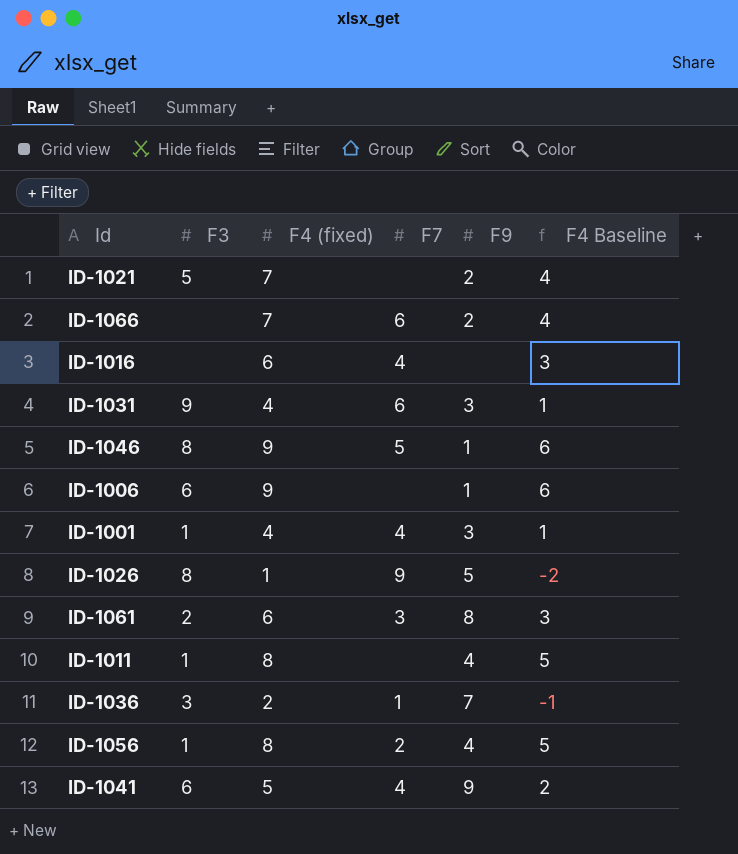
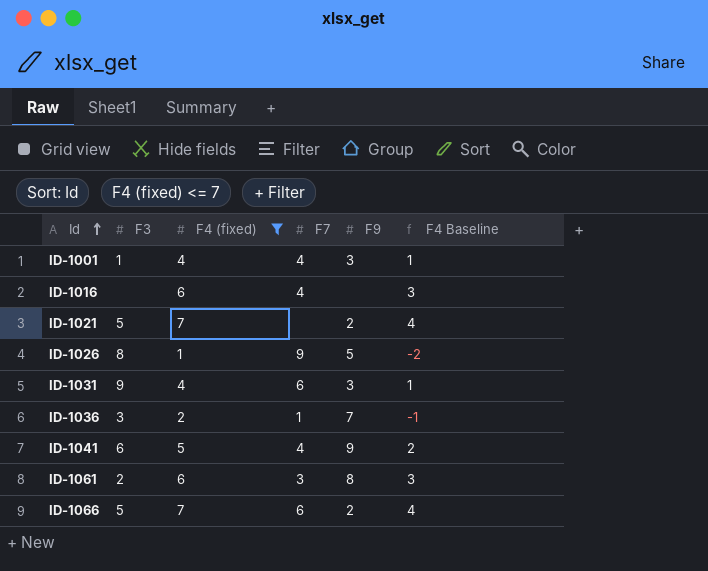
filter: none -> F4 (fixed) <= 7
row order: none -> Id ascending
ID-1066 | F3: none -> 5

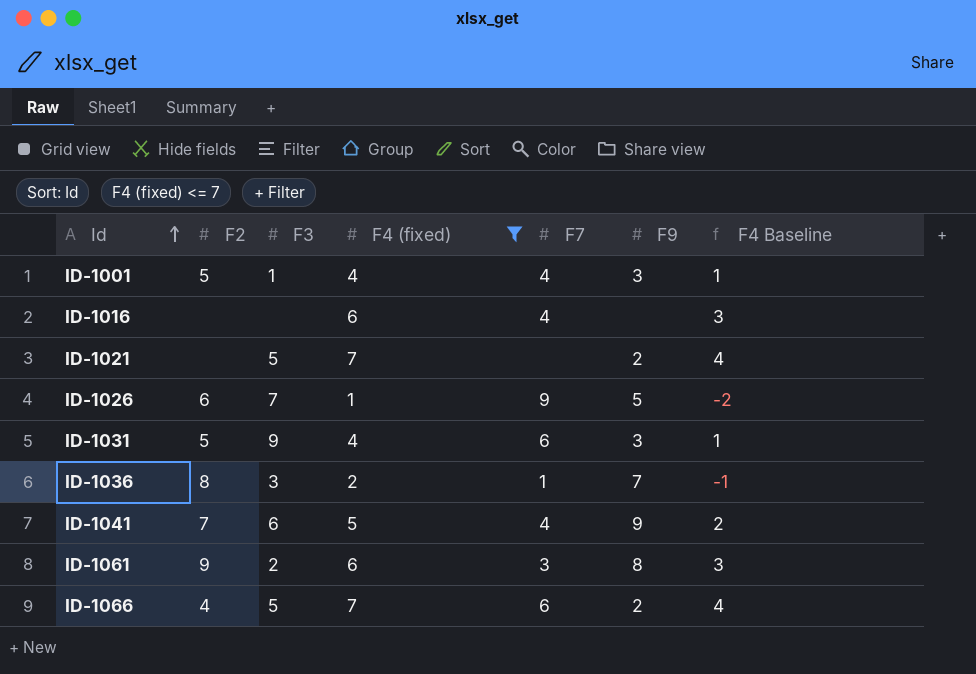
column F2 | position: none -> 2
ID-1026 | F3: 8 -> 7

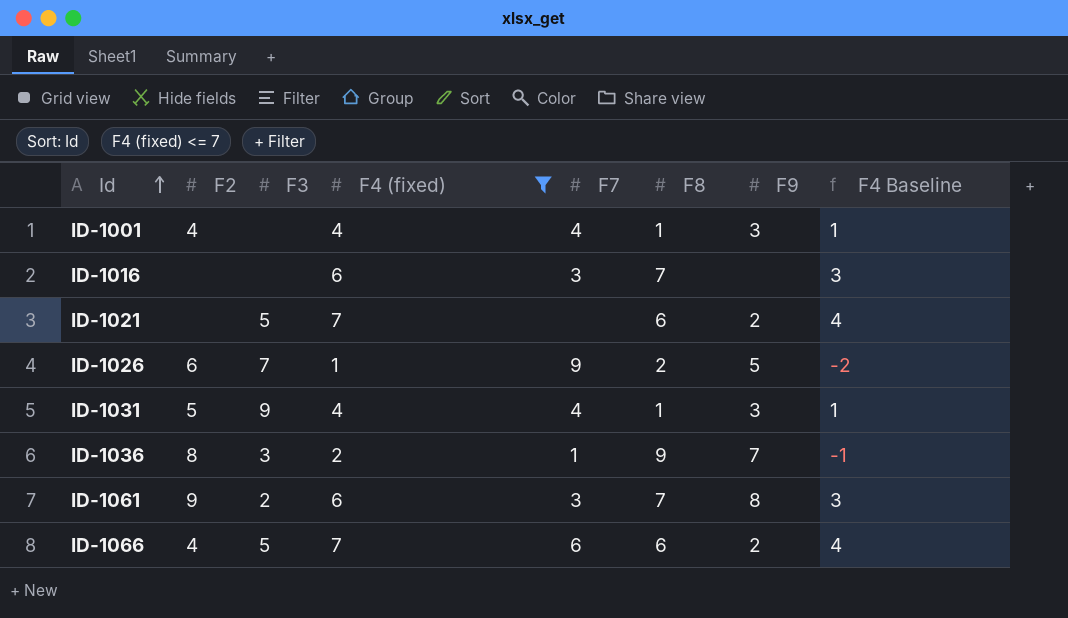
column F8 | position: none -> 6
row ID-1041: 7 | 6 | 5 | 4 | 9 | 2 -> none
ID-1001 | F2: 5 -> 4
ID-1001 | F3: 1 -> none
ID-1016 | F7: 4 -> 3
ID-1031 | F7: 6 -> 4

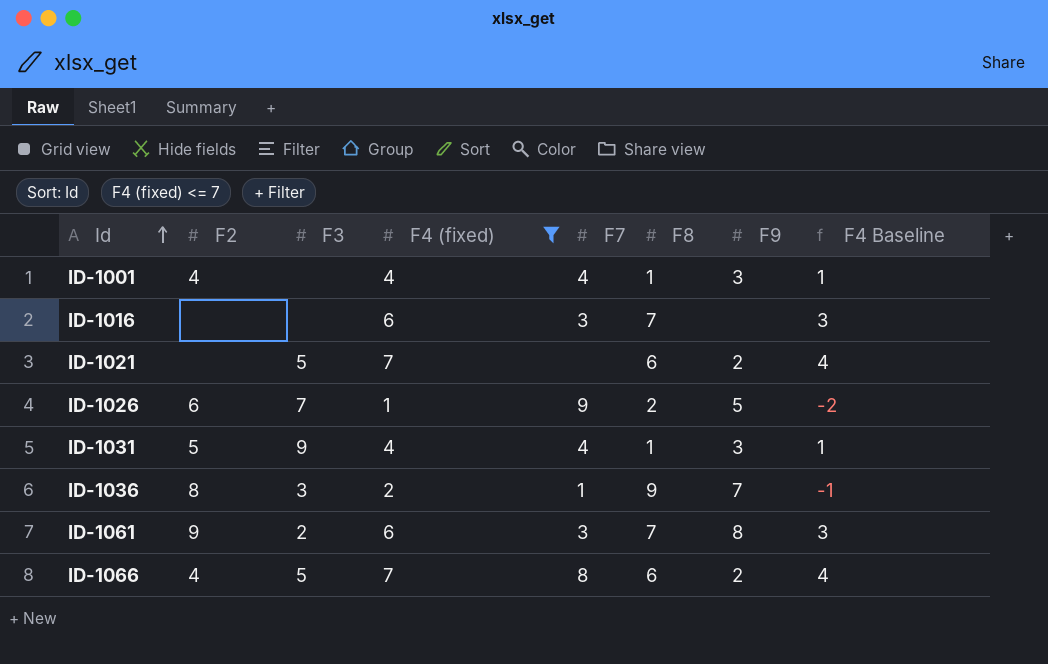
ID-1066 | F7: 6 -> 8

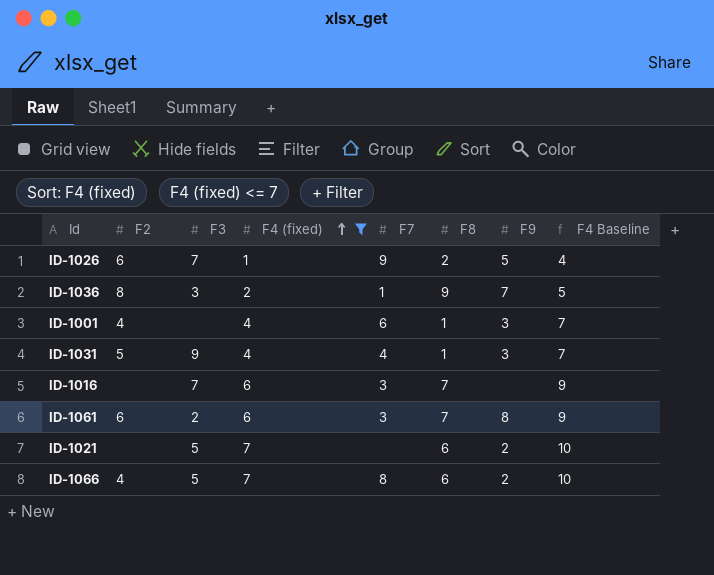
row order: Id ascending -> F4 (fixed) ascending
column F4 Baseline | formula: [F4 (fixed)] - 3 -> [F4 (fixed)] + 3
ID-1001 | F7: 4 -> 6
ID-1016 | F3: none -> 7
ID-1061 | F2: 9 -> 6

